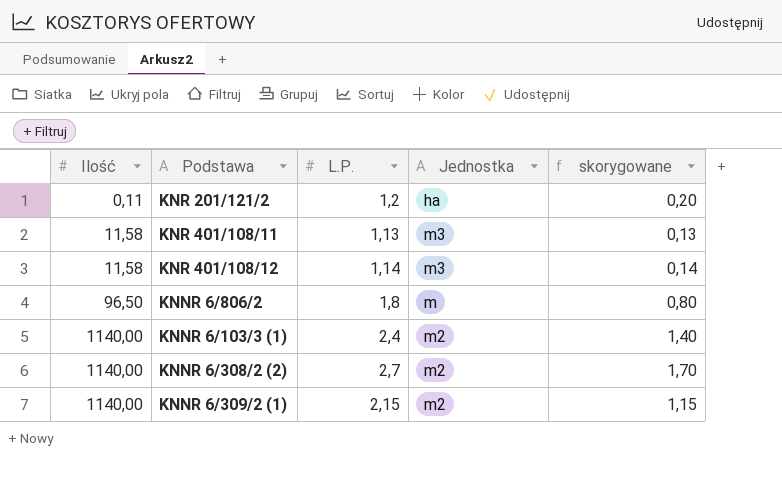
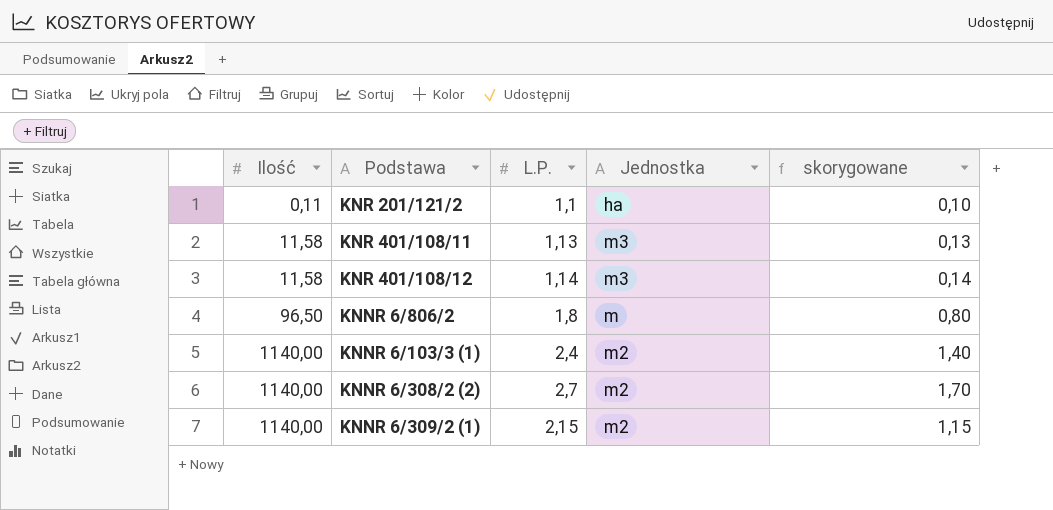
KNR 201/121/2 | L.P.: 1,2 -> 1,1
KNR 201/121/2 | skorygowane: 0,20 -> 0,10

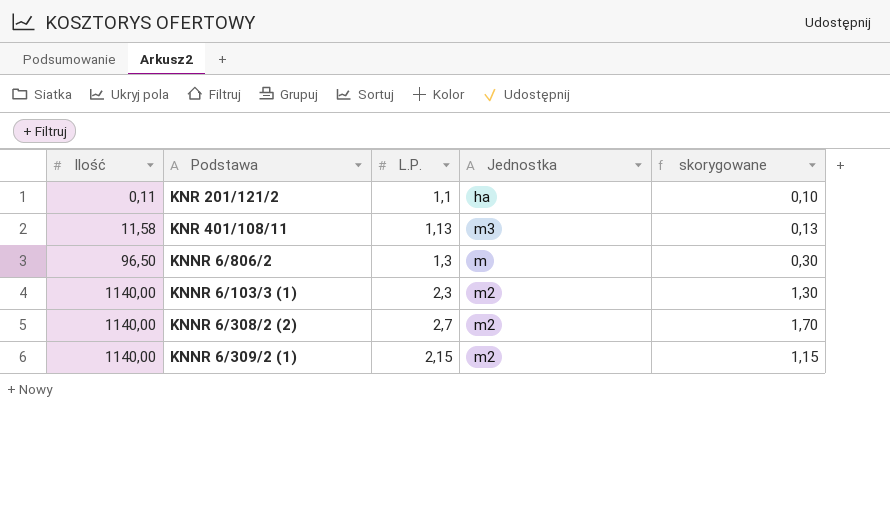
row KNR 401/108/12: 11,58 | 1,14 | m3 | 0,14 -> none
KNNR 6/806/2 | L.P.: 1,8 -> 1,3
KNNR 6/806/2 | skorygowane: 0,80 -> 0,30
KNNR 6/103/3 (1) | L.P.: 2,4 -> 2,3
KNNR 6/103/3 (1) | skorygowane: 1,40 -> 1,30

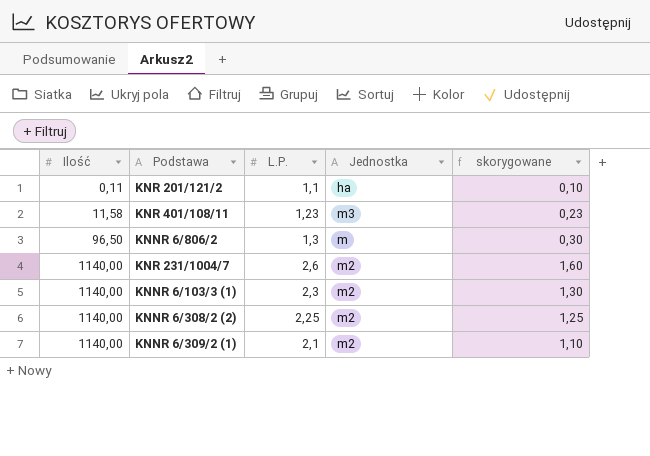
KNR 401/108/11 | L.P.: 1,13 -> 1,23
KNR 401/108/11 | skorygowane: 0,13 -> 0,23
row KNR 231/1004/7: none -> 1140,00 | 2,6 | m2 | 1,60
KNNR 6/308/2 (2) | L.P.: 2,7 -> 2,25
KNNR 6/308/2 (2) | skorygowane: 1,70 -> 1,25
KNNR 6/309/2 (1) | L.P.: 2,15 -> 2,1
KNNR 6/309/2 (1) | skorygowane: 1,15 -> 1,10

